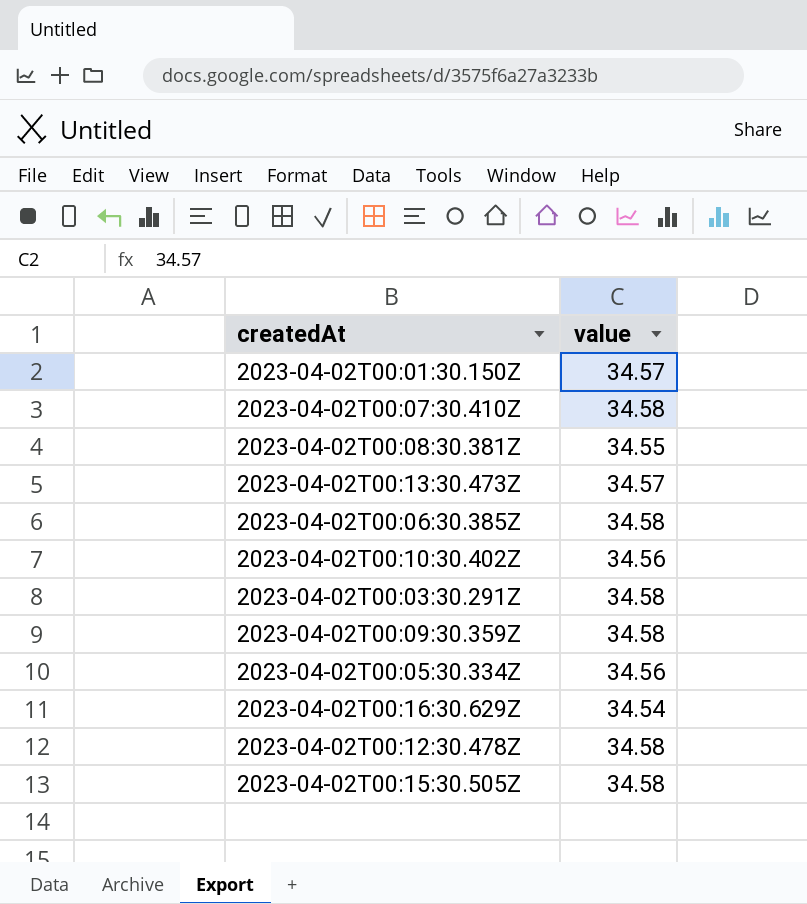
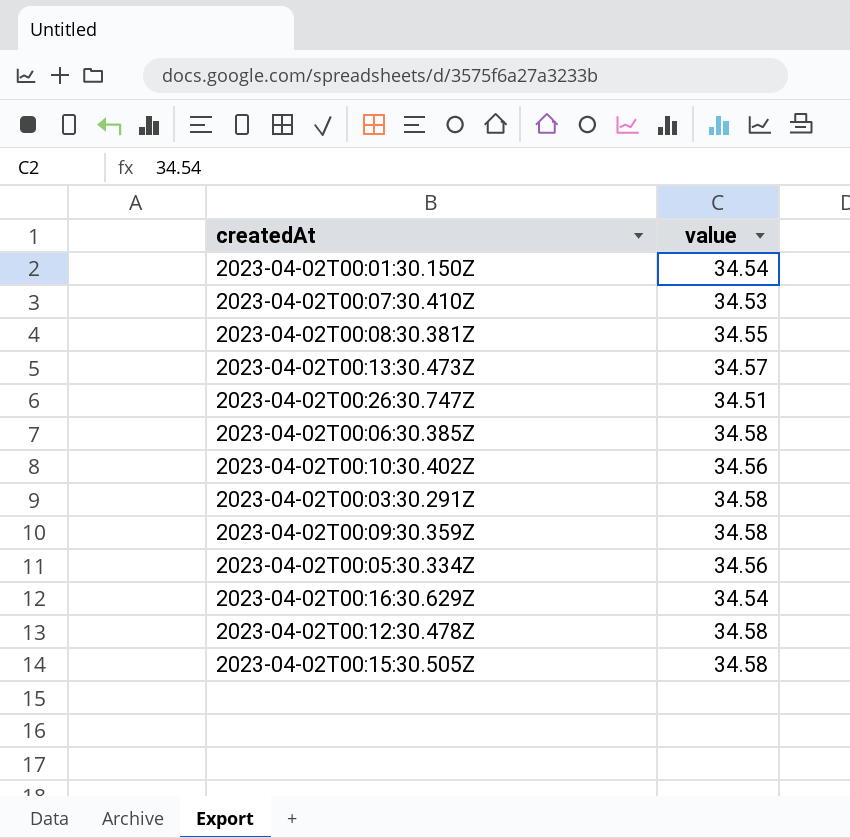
2023-04-02T00:01:30.150Z | value: 34.57 -> 34.54
2023-04-02T00:07:30.410Z | value: 34.58 -> 34.53
row 2023-04-02T00:26:30.747Z: none -> 34.51

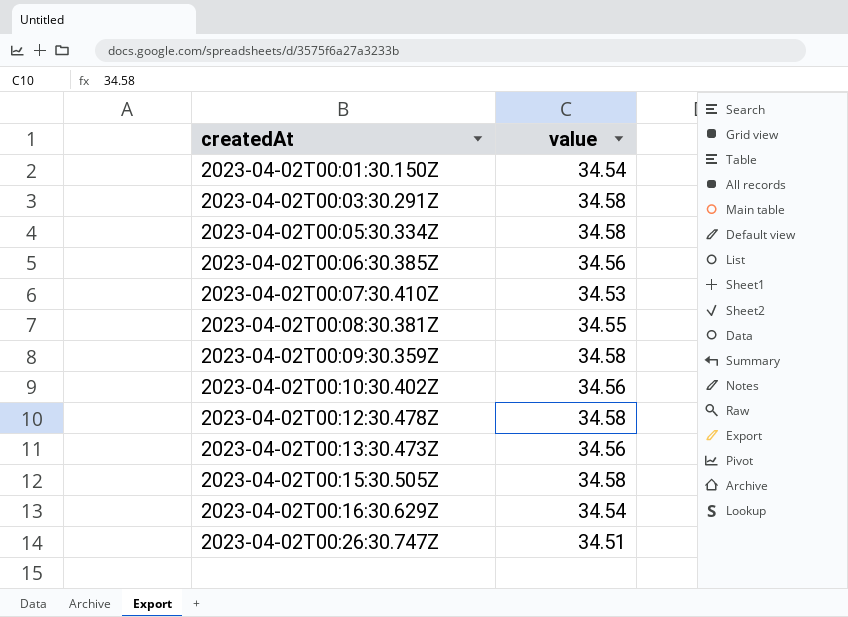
row order: none -> createdAt ascending
2023-04-02T00:05:30.334Z | value: 34.56 -> 34.58
2023-04-02T00:06:30.385Z | value: 34.58 -> 34.56
2023-04-02T00:13:30.473Z | value: 34.57 -> 34.56

